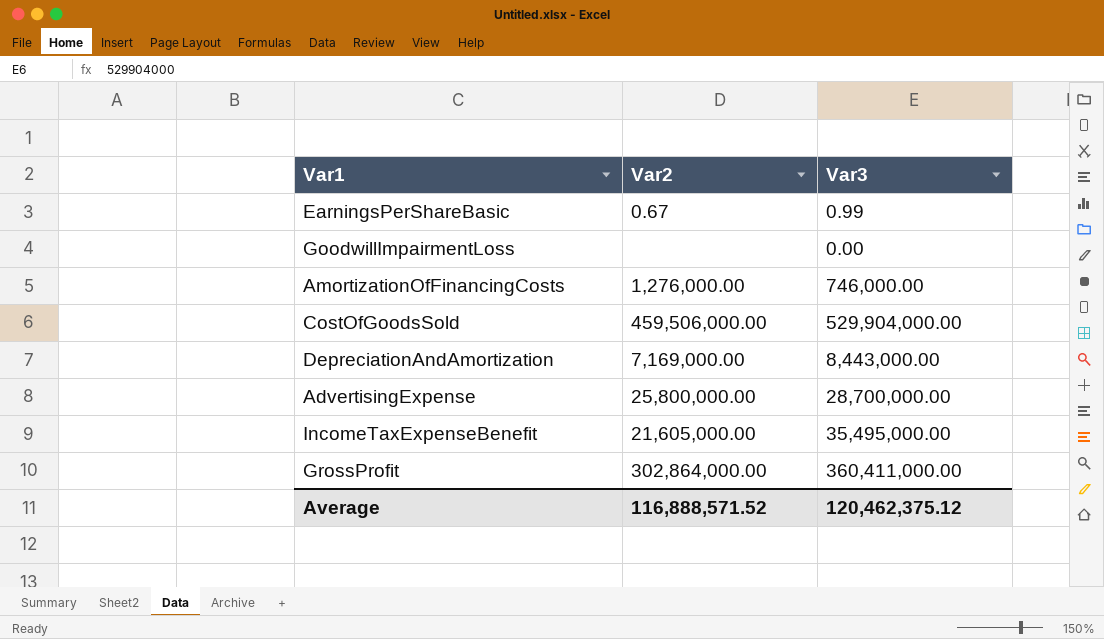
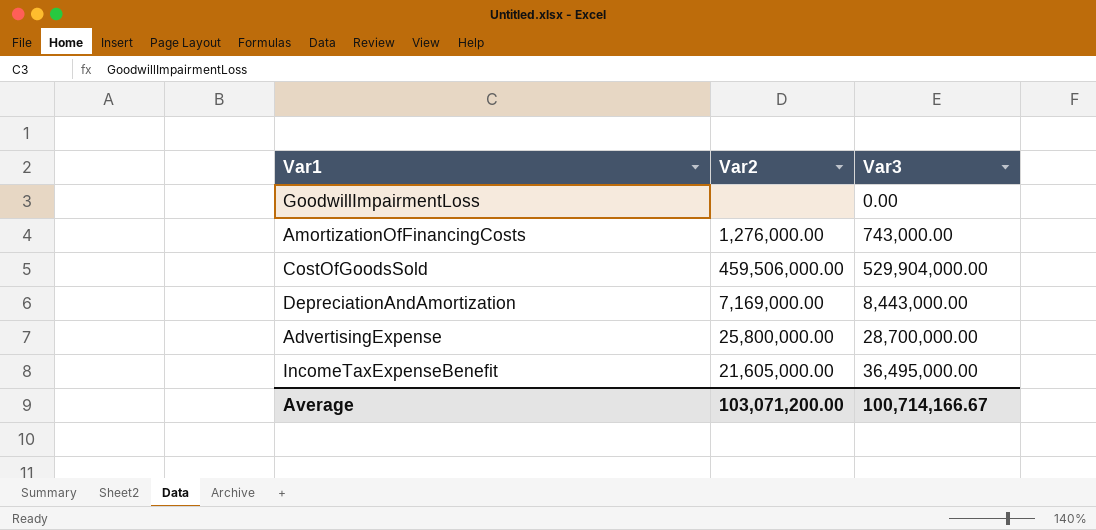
row EarningsPerShareBasic: 0.67 | 0.99 -> none
row GrossProfit: 302,864,000.00 | 360,411,000.00 -> none
AmortizationOfFinancingCosts | Var3: 746,000.00 -> 743,000.00
IncomeTaxExpenseBenefit | Var3: 35,495,000.00 -> 36,495,000.00
Average | Var2: 116,888,571.52 -> 103,071,200.00
Average | Var3: 120,462,375.12 -> 100,714,166.67

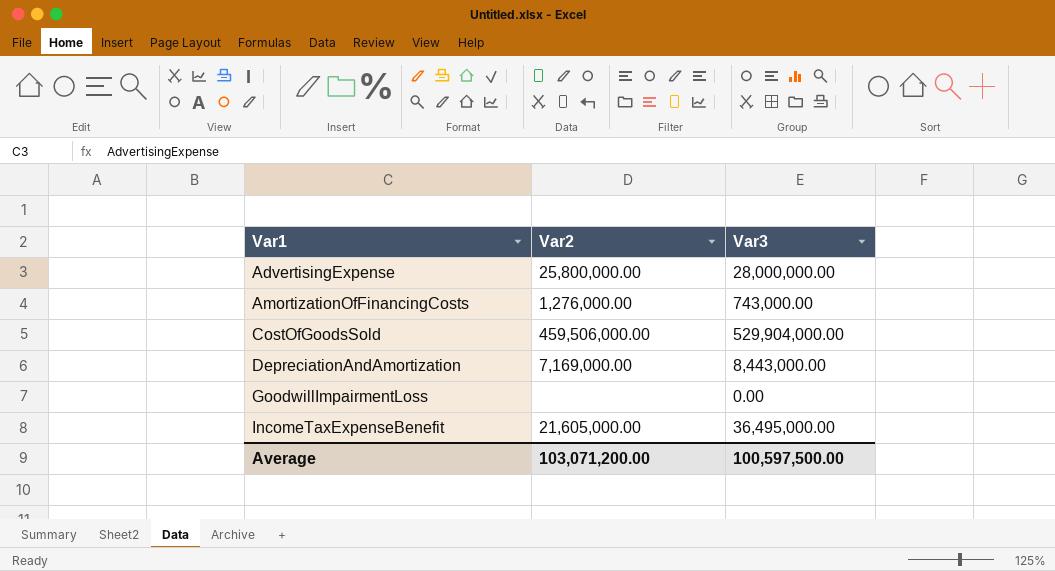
row order: none -> Var1 ascending
AdvertisingExpense | Var3: 28,700,000.00 -> 28,000,000.00
Average | Var3: 100,714,166.67 -> 100,597,500.00

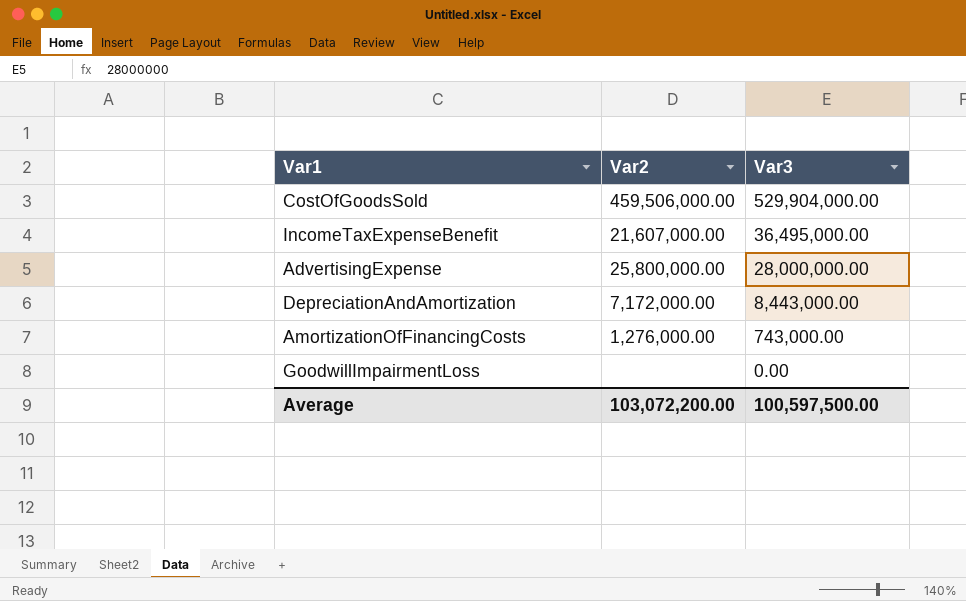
row order: Var1 ascending -> Var3 descending
IncomeTaxExpenseBenefit | Var2: 21,605,000.00 -> 21,607,000.00
DepreciationAndAmortization | Var2: 7,169,000.00 -> 7,172,000.00
Average | Var2: 103,071,200.00 -> 103,072,200.00

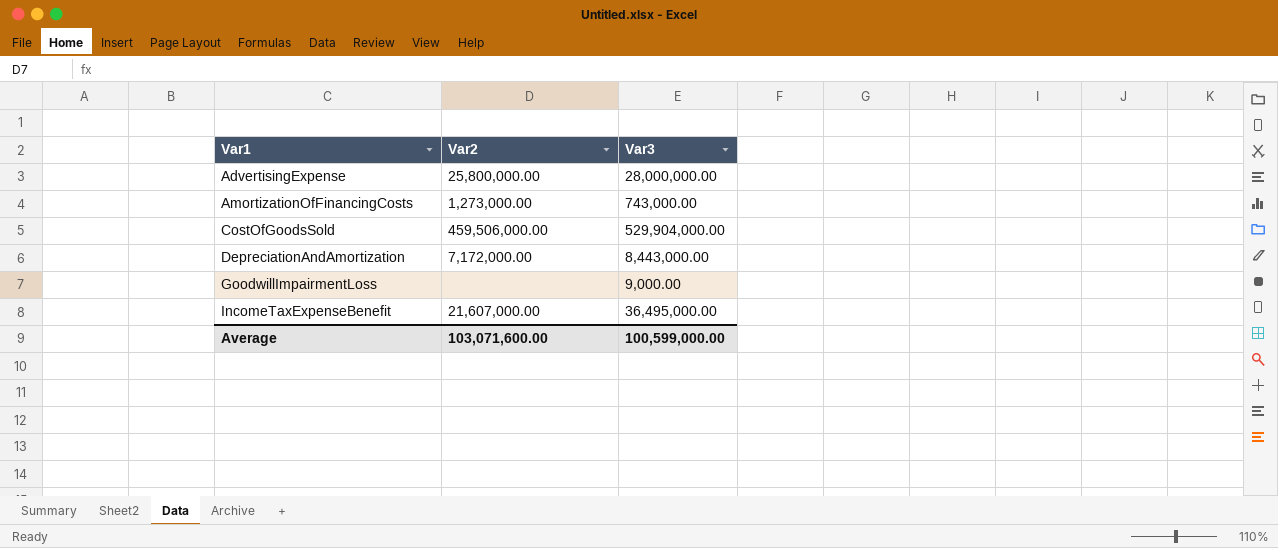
row order: Var3 descending -> Var1 ascending
AmortizationOfFinancingCosts | Var2: 1,276,000.00 -> 1,273,000.00
GoodwillImpairmentLoss | Var3: 0.00 -> 9,000.00
Average | Var2: 103,072,200.00 -> 103,071,600.00
Average | Var3: 100,597,500.00 -> 100,599,000.00

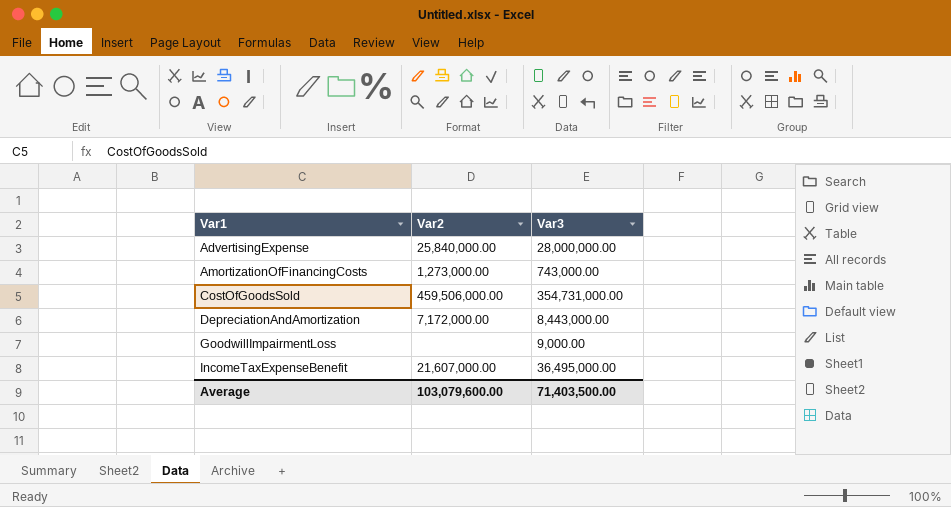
AdvertisingExpense | Var2: 25,800,000.00 -> 25,840,000.00
CostOfGoodsSold | Var3: 529,904,000.00 -> 354,731,000.00
Average | Var2: 103,071,600.00 -> 103,079,600.00
Average | Var3: 100,599,000.00 -> 71,403,500.00

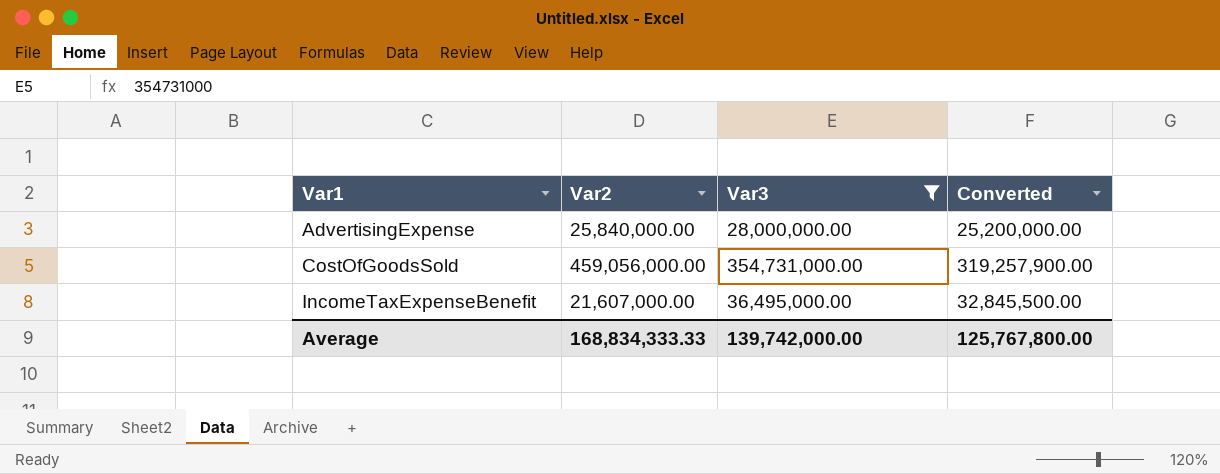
filter: none -> Var3 >= 28,000,000.00
column Converted | formula: none -> [Var3] * 0.9
CostOfGoodsSold | Var2: 459,506,000.00 -> 459,056,000.00
Average | Var2: 103,079,600.00 -> 168,834,333.33
Average | Var3: 71,403,500.00 -> 139,742,000.00

